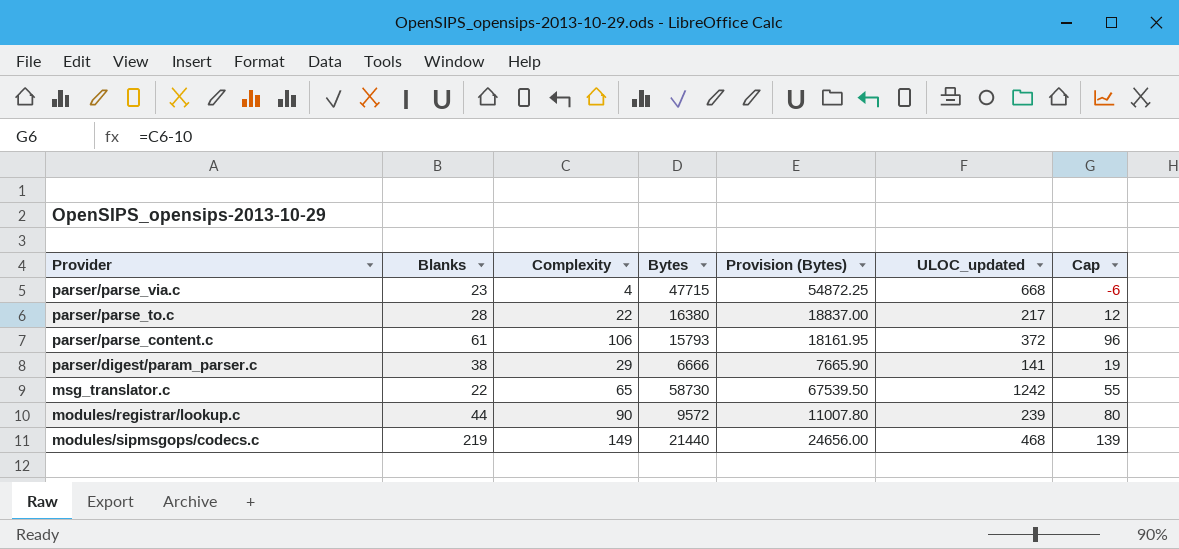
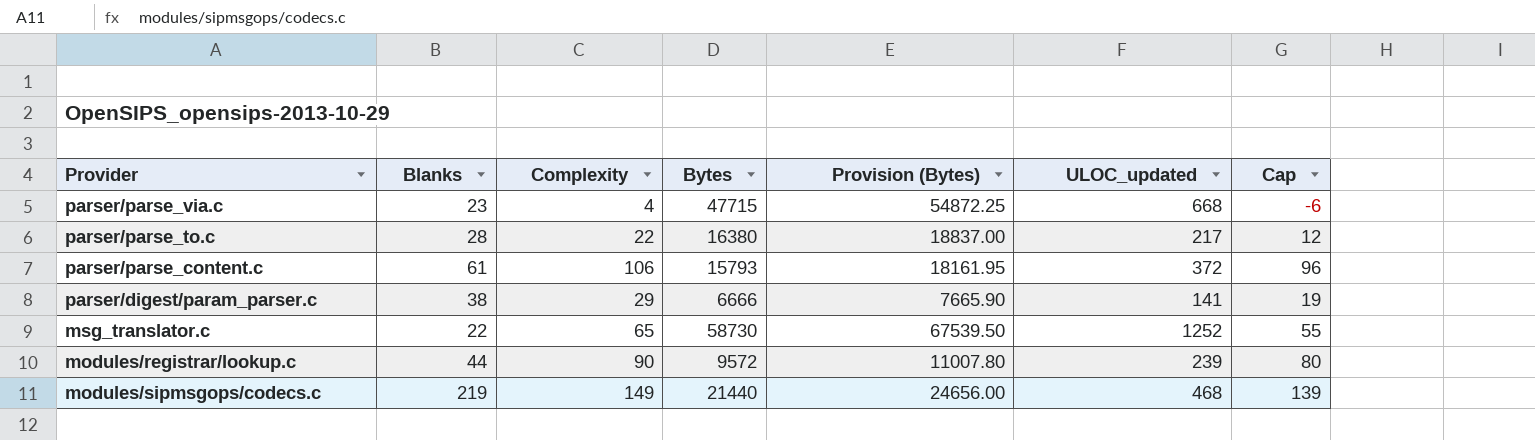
msg_translator.c | ULOC_updated: 1242 -> 1252

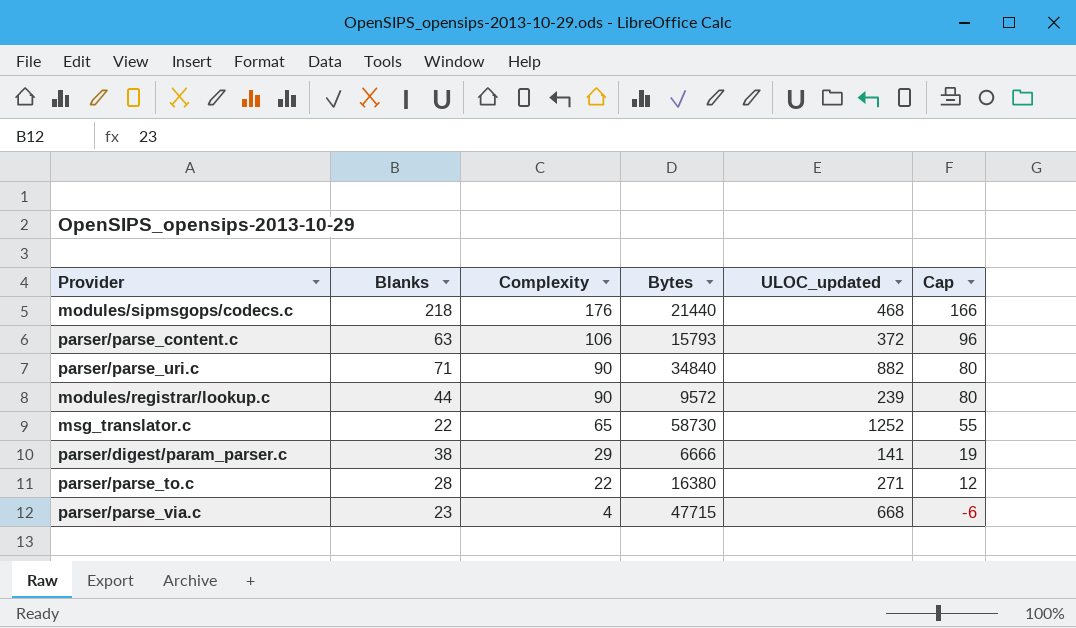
row order: none -> Complexity descending
column Provision (Bytes) | formula: [Bytes] * 1.15 -> none
modules/sipmsgops/codecs.c | Blanks: 219 -> 218
modules/sipmsgops/codecs.c | Complexity: 149 -> 176
modules/sipmsgops/codecs.c | Cap: 139 -> 166
parser/parse_content.c | Blanks: 61 -> 63
row parser/parse_uri.c: none -> 71 | 90 | 34840 | 882 | 80
parser/parse_to.c | ULOC_updated: 217 -> 271

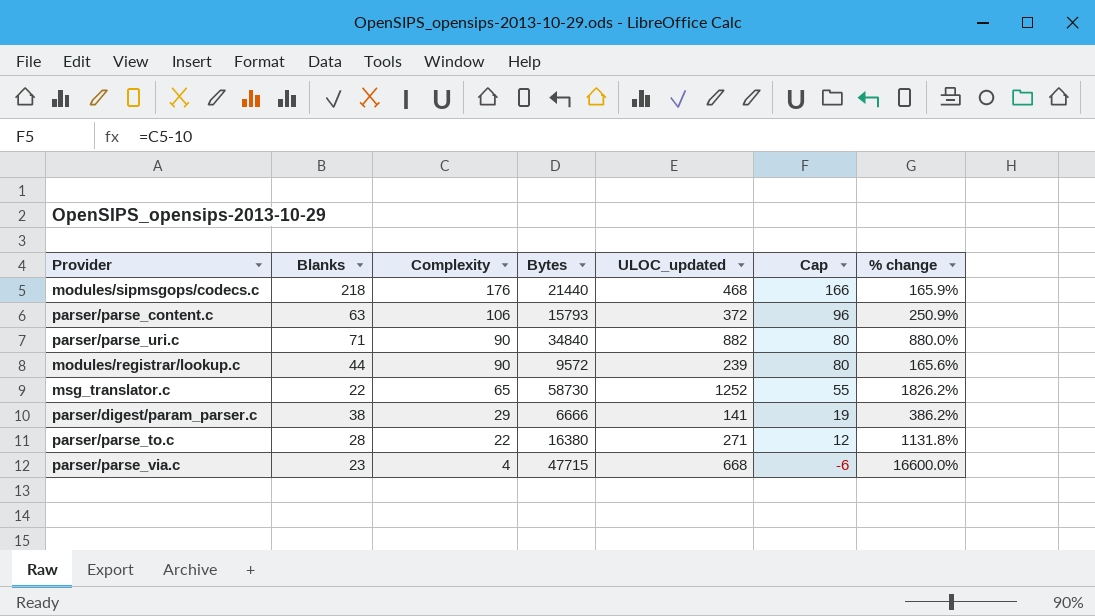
column % change | formula: none -> ([ULOC_updated] - [Complexity]) / [Complexity]

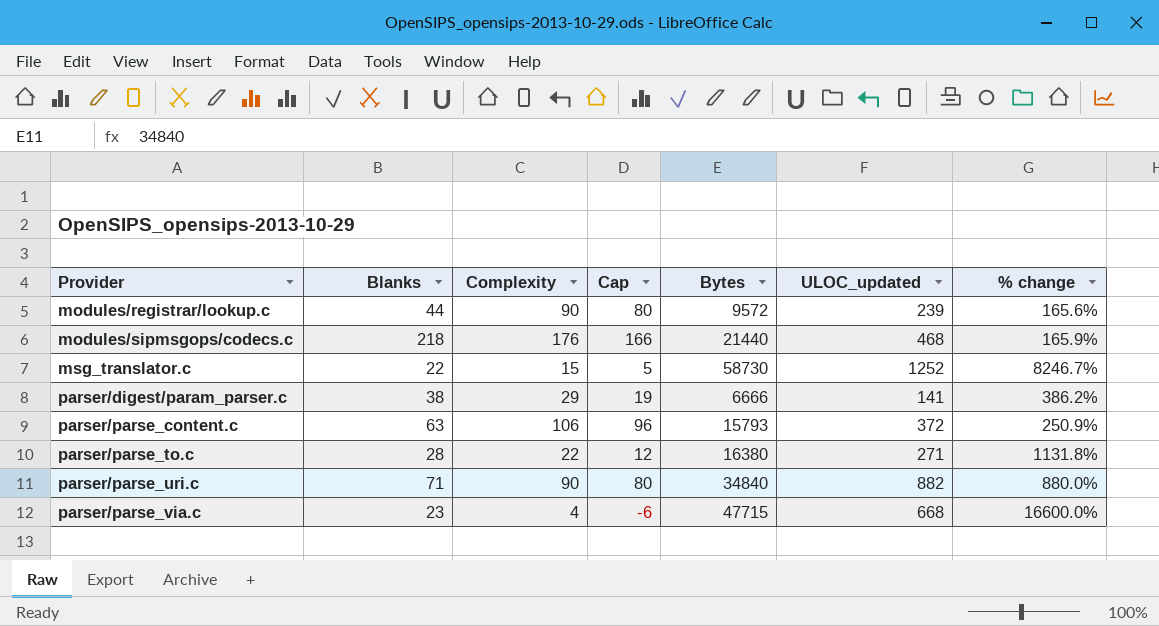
row order: Complexity descending -> Provider ascending
column Cap | position: 6 -> 4
msg_translator.c | Complexity: 65 -> 15
msg_translator.c | Cap: 55 -> 5
msg_translator.c | % change: 1826.2% -> 8246.7%

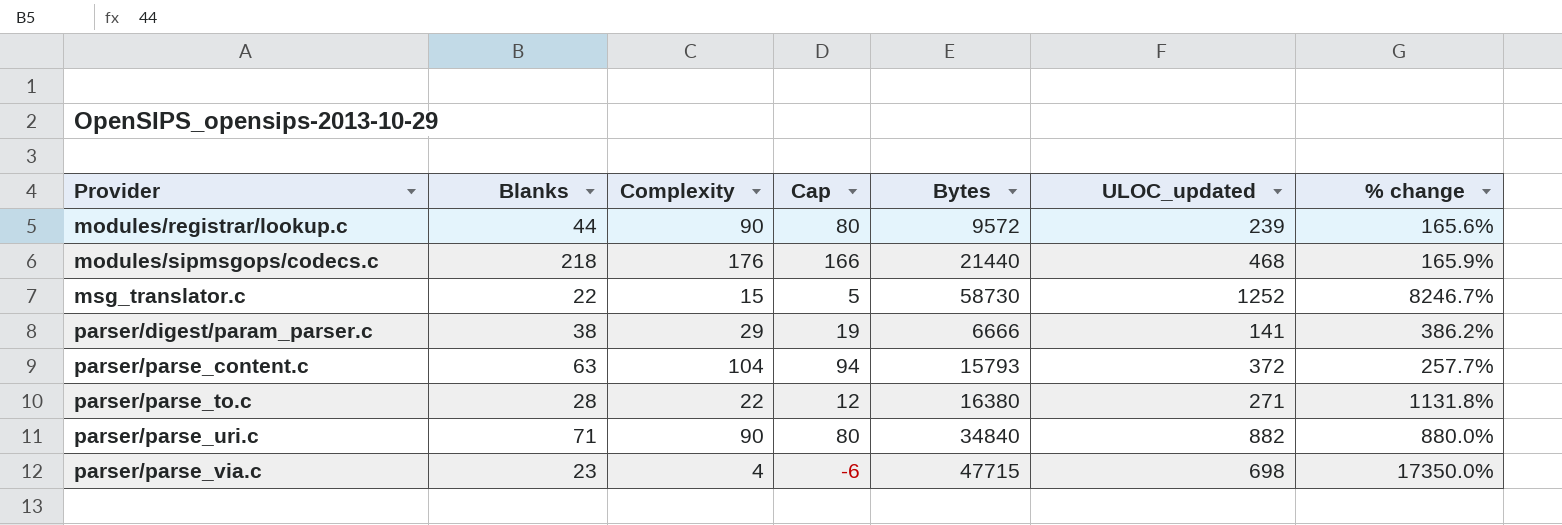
parser/parse_content.c | Complexity: 106 -> 104
parser/parse_content.c | Cap: 96 -> 94
parser/parse_content.c | % change: 250.9% -> 257.7%
parser/parse_via.c | ULOC_updated: 668 -> 698
parser/parse_via.c | % change: 16600.0% -> 17350.0%

